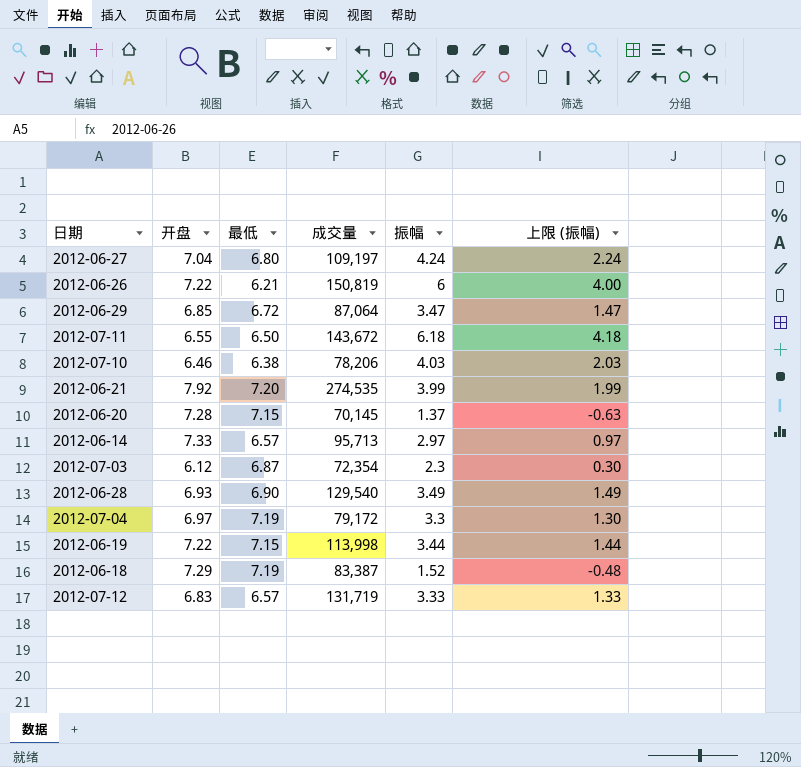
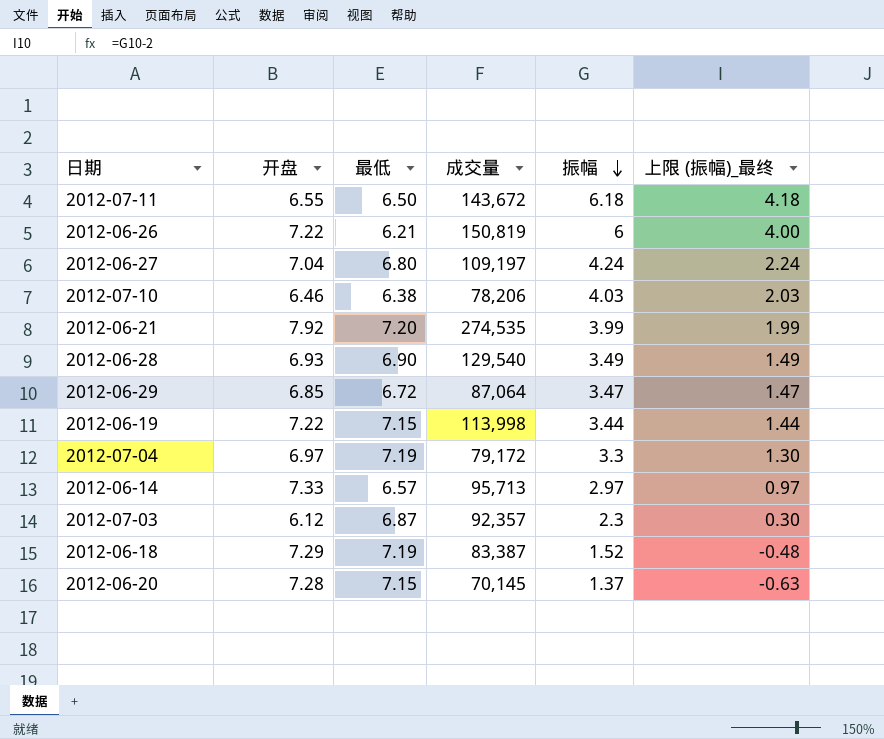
row order: none -> 振幅 descending
column name: 上限 (振幅) -> 上限 (振幅)_最终
row 2012-07-12: 6.83 | 6.57 | 131,719 | 3.33 | 1.33 -> none
2012-07-03 | 成交量: 72,354 -> 92,357

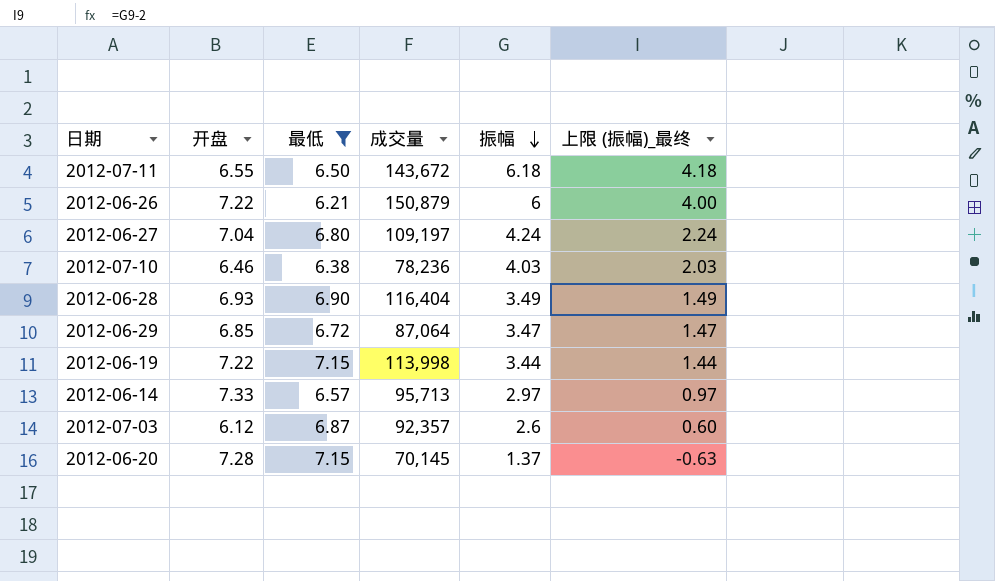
filter: none -> 最低 <= 7.15
2012-06-26 | 成交量: 150,819 -> 150,879
2012-07-10 | 成交量: 78,206 -> 78,236
2012-06-28 | 成交量: 129,540 -> 116,404
2012-07-03 | 振幅: 2.3 -> 2.6
2012-07-03 | 上限 (振幅)_最终: 0.30 -> 0.60

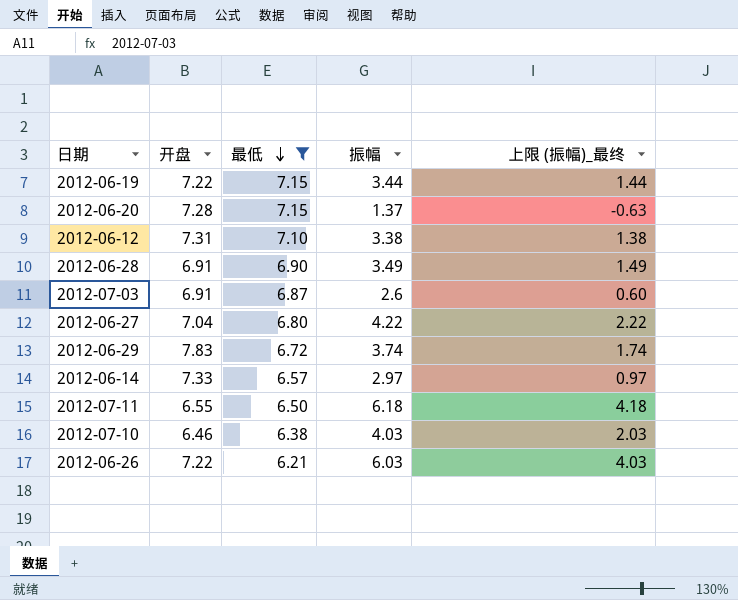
row order: 振幅 descending -> 最低 descending
column 成交量 | position: 4 -> none
row 2012-06-12: none -> 7.31 | 7.10 | 3.38 | 1.38
2012-06-28 | 开盘: 6.93 -> 6.91
2012-07-03 | 开盘: 6.12 -> 6.91
2012-06-27 | 振幅: 4.24 -> 4.22
2012-06-27 | 上限 (振幅)_最终: 2.24 -> 2.22
2012-06-29 | 开盘: 6.85 -> 7.83
2012-06-29 | 振幅: 3.47 -> 3.74
2012-06-29 | 上限 (振幅)_最终: 1.47 -> 1.74
2012-06-26 | 振幅: 6 -> 6.03
2012-06-26 | 上限 (振幅)_最终: 4.00 -> 4.03

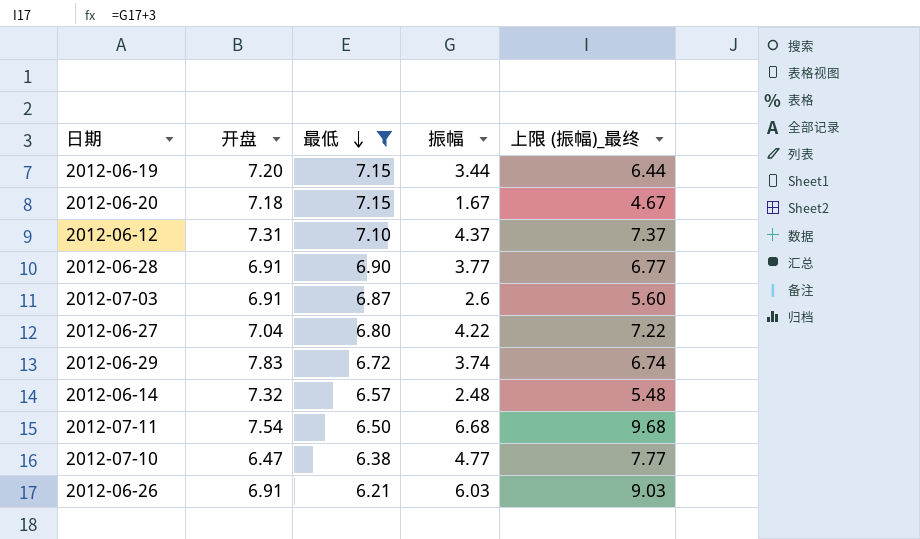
column 上限 (振幅)_最终 | formula: [振幅] - 2 -> [振幅] + 3
2012-06-19 | 开盘: 7.22 -> 7.20
2012-06-20 | 开盘: 7.28 -> 7.18
2012-06-20 | 振幅: 1.37 -> 1.67
2012-06-12 | 振幅: 3.38 -> 4.37
2012-06-28 | 振幅: 3.49 -> 3.77
2012-06-14 | 开盘: 7.33 -> 7.32
2012-06-14 | 振幅: 2.97 -> 2.48
2012-07-11 | 开盘: 6.55 -> 7.54
2012-07-11 | 振幅: 6.18 -> 6.68
2012-07-10 | 开盘: 6.46 -> 6.47
2012-07-10 | 振幅: 4.03 -> 4.77
2012-06-26 | 开盘: 7.22 -> 6.91

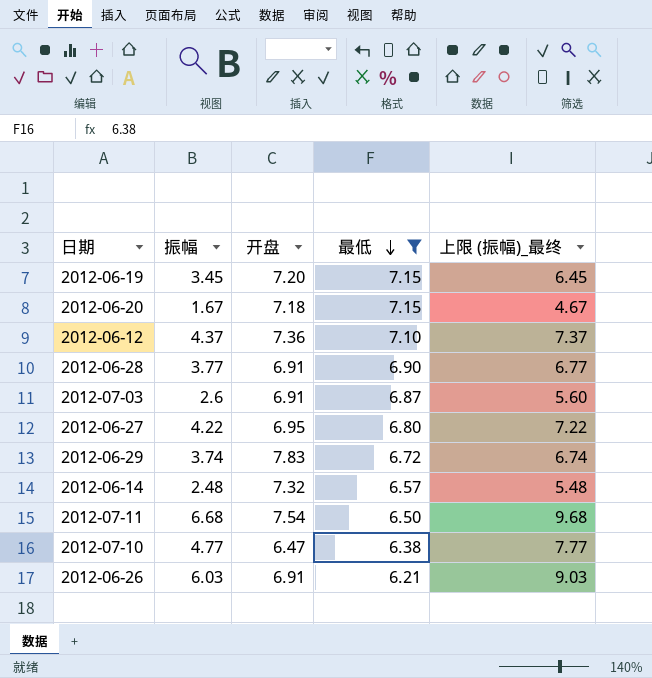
column 振幅 | position: 4 -> 2
2012-06-19 | 振幅: 3.44 -> 3.45
2012-06-19 | 上限 (振幅)_最终: 6.44 -> 6.45
2012-06-12 | 开盘: 7.31 -> 7.36
2012-06-27 | 开盘: 7.04 -> 6.95

